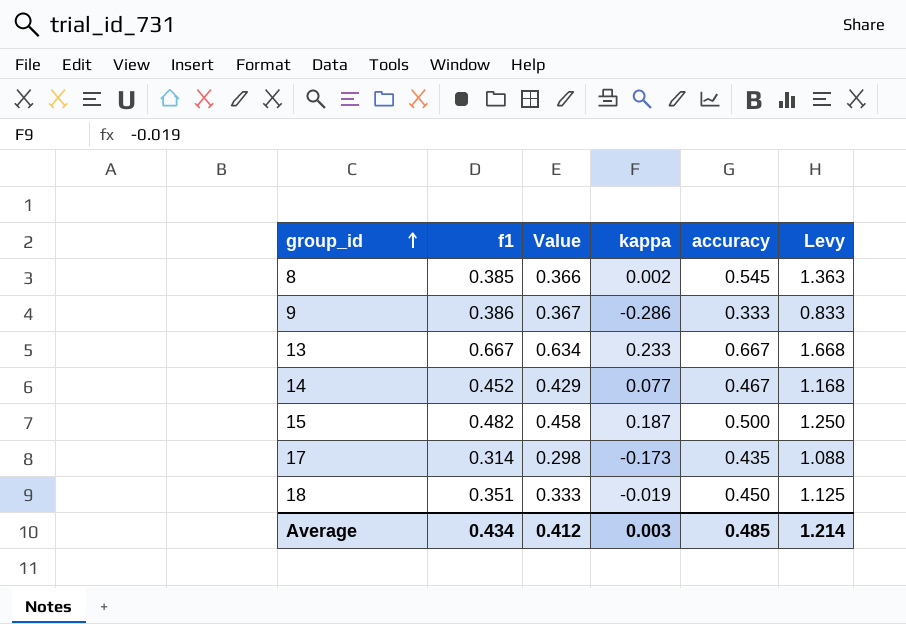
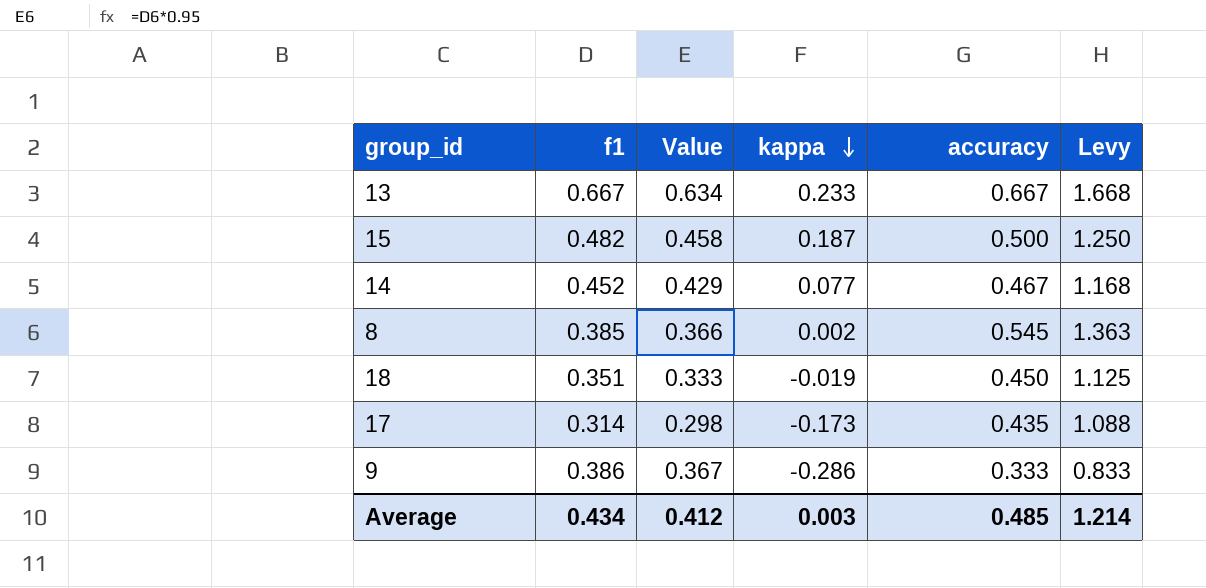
row order: group_id ascending -> kappa descending

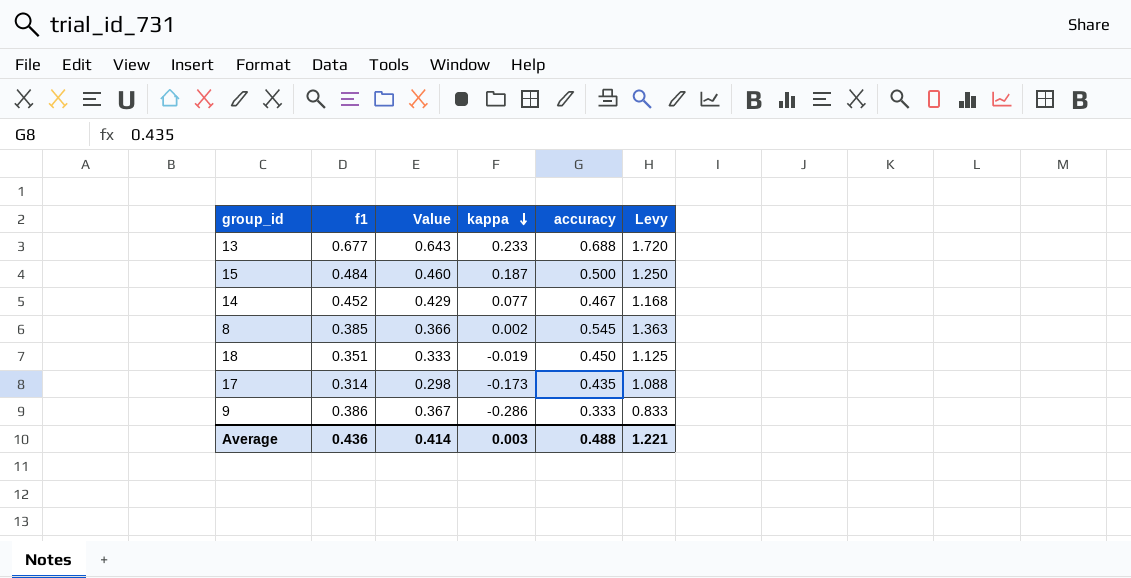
13 | f1: 0.667 -> 0.677
13 | Value: 0.634 -> 0.643
13 | accuracy: 0.667 -> 0.688
13 | Levy: 1.668 -> 1.720
15 | f1: 0.482 -> 0.484
15 | Value: 0.458 -> 0.460
Average | f1: 0.434 -> 0.436
Average | Value: 0.412 -> 0.414
Average | accuracy: 0.485 -> 0.488
Average | Levy: 1.214 -> 1.221

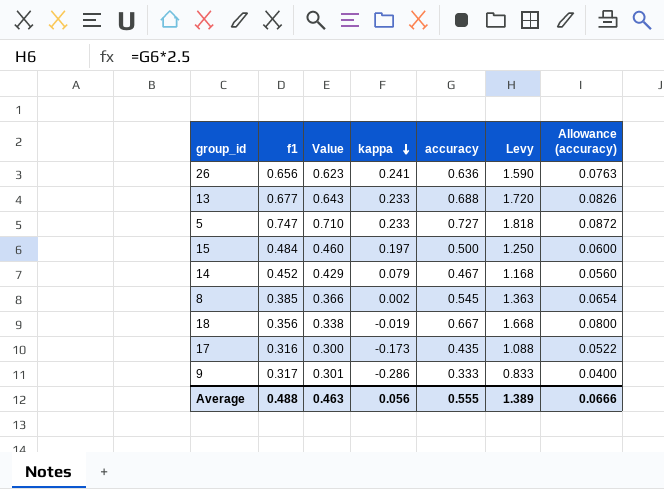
column Allowance (accuracy) | formula: none -> [accuracy] * 0.12
row 26: none -> 0.656 | 0.623 | 0.241 | 0.636 | 1.590 | 0.0763
row 5: none -> 0.747 | 0.710 | 0.233 | 0.727 | 1.818 | 0.0872
15 | kappa: 0.187 -> 0.197
14 | kappa: 0.077 -> 0.079
18 | f1: 0.351 -> 0.356
18 | Value: 0.333 -> 0.338
18 | accuracy: 0.450 -> 0.667
18 | Levy: 1.125 -> 1.668
17 | f1: 0.314 -> 0.316
17 | Value: 0.298 -> 0.300
9 | f1: 0.386 -> 0.317
9 | Value: 0.367 -> 0.301
Average | f1: 0.436 -> 0.488
Average | Value: 0.414 -> 0.463
Average | kappa: 0.003 -> 0.056
Average | accuracy: 0.488 -> 0.555
Average | Levy: 1.221 -> 1.389

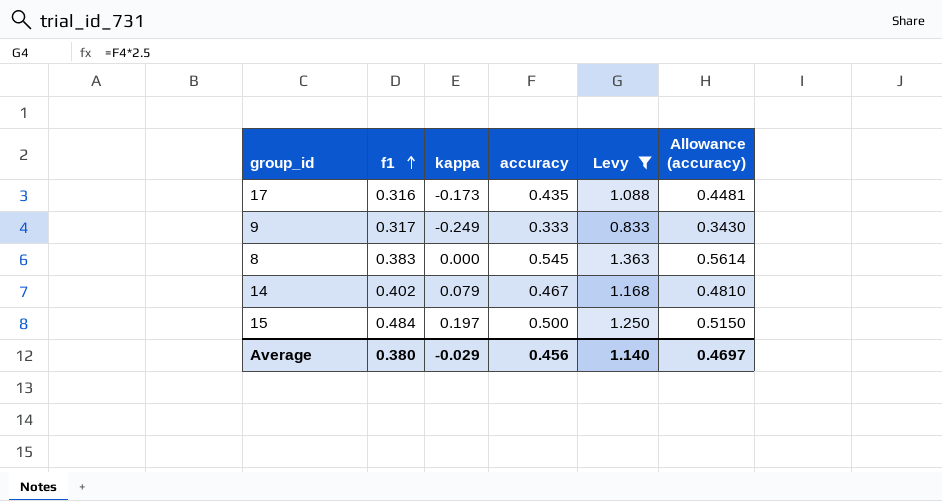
filter: none -> Levy <= 1.363
row order: kappa descending -> f1 ascending
column Value | formula: [f1] * 0.95 -> none
column Allowance (accuracy) | formula: [accuracy] * 0.12 -> [accuracy] * 1.03
9 | kappa: -0.286 -> -0.249
8 | f1: 0.385 -> 0.383
8 | kappa: 0.002 -> 0.000
14 | f1: 0.452 -> 0.402
Average | f1: 0.488 -> 0.380
Average | kappa: 0.056 -> -0.029
Average | accuracy: 0.555 -> 0.456
Average | Levy: 1.389 -> 1.140
Average | Allowance (accuracy): 0.0666 -> 0.4697

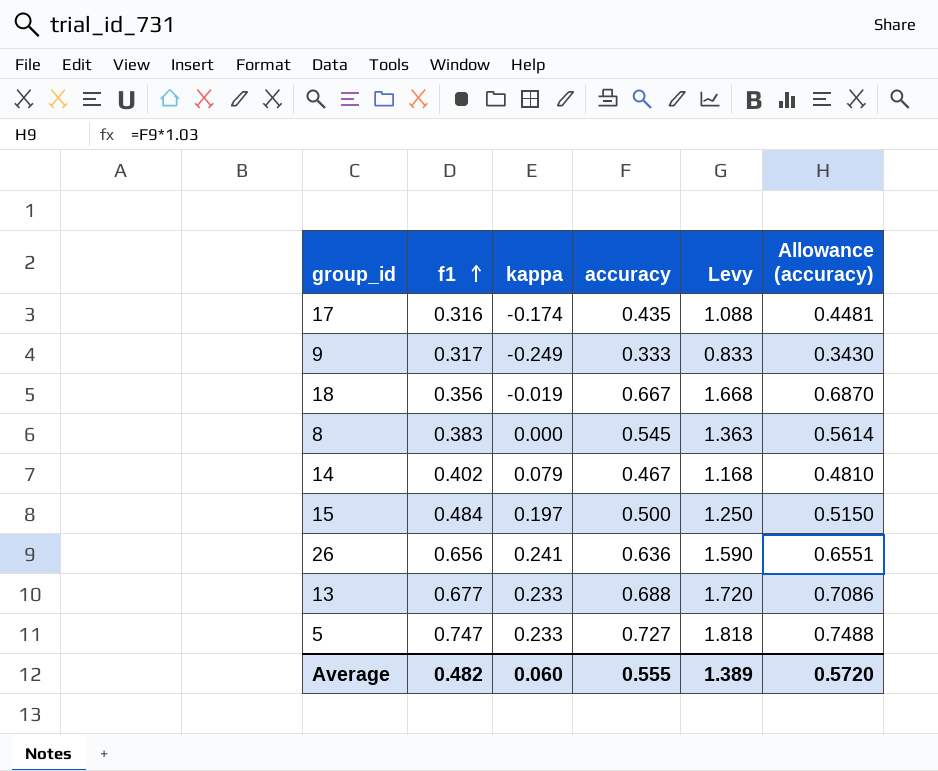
filter: Levy <= 1.363 -> none
17 | kappa: -0.173 -> -0.174
Average | f1: 0.380 -> 0.482
Average | kappa: -0.029 -> 0.060
Average | accuracy: 0.456 -> 0.555
Average | Levy: 1.140 -> 1.389
Average | Allowance (accuracy): 0.4697 -> 0.5720

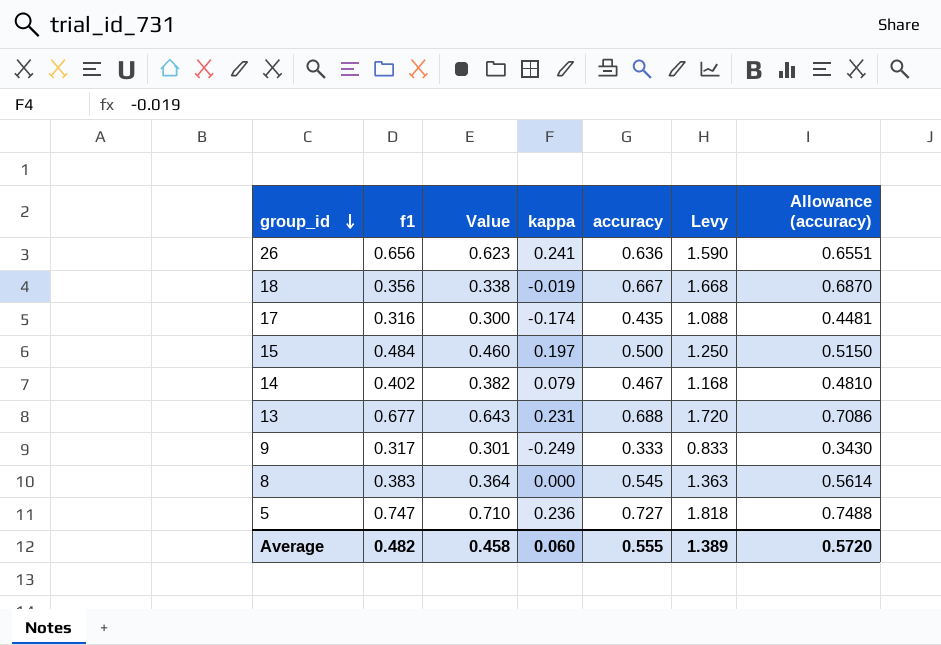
row order: f1 ascending -> group_id descending
column Value | formula: none -> [f1] * 0.95
13 | kappa: 0.233 -> 0.231
5 | kappa: 0.233 -> 0.236

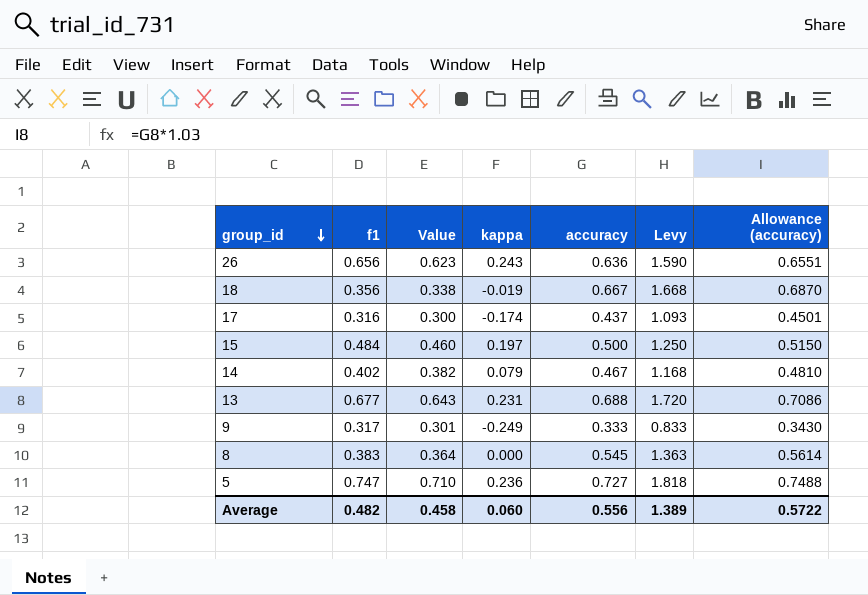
26 | kappa: 0.241 -> 0.243
17 | accuracy: 0.435 -> 0.437
17 | Levy: 1.088 -> 1.093
17 | Allowance (accuracy): 0.4481 -> 0.4501
Average | accuracy: 0.555 -> 0.556
Average | Allowance (accuracy): 0.5720 -> 0.5722

